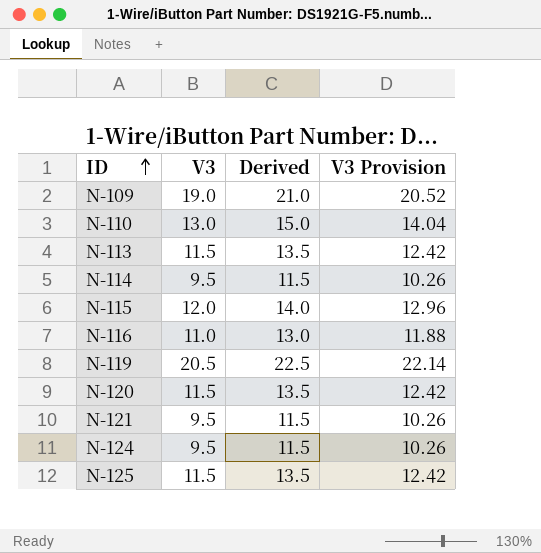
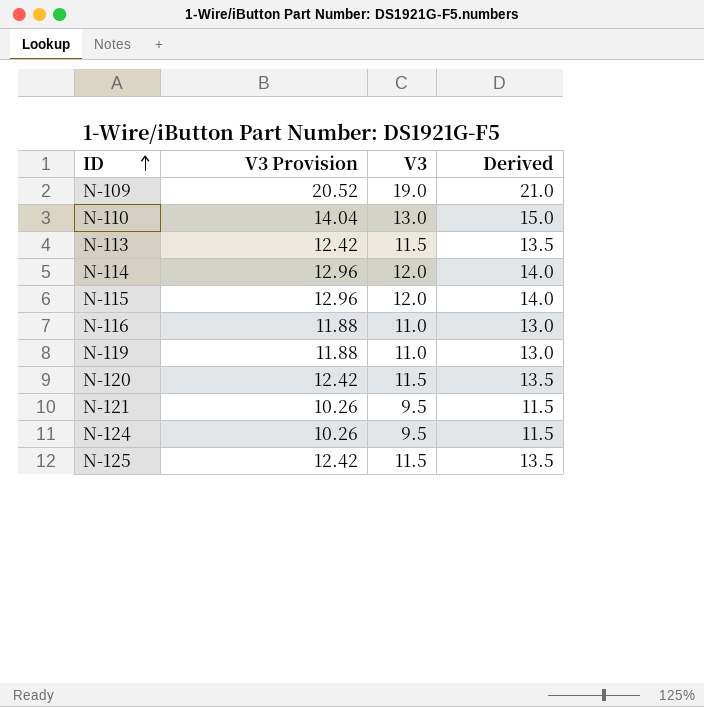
column V3 Provision | position: 4 -> 2
N-114 | V3 Provision: 10.26 -> 12.96
N-114 | V3: 9.5 -> 12.0
N-114 | Derived: 11.5 -> 14.0
N-119 | V3 Provision: 22.14 -> 11.88
N-119 | V3: 20.5 -> 11.0
N-119 | Derived: 22.5 -> 13.0

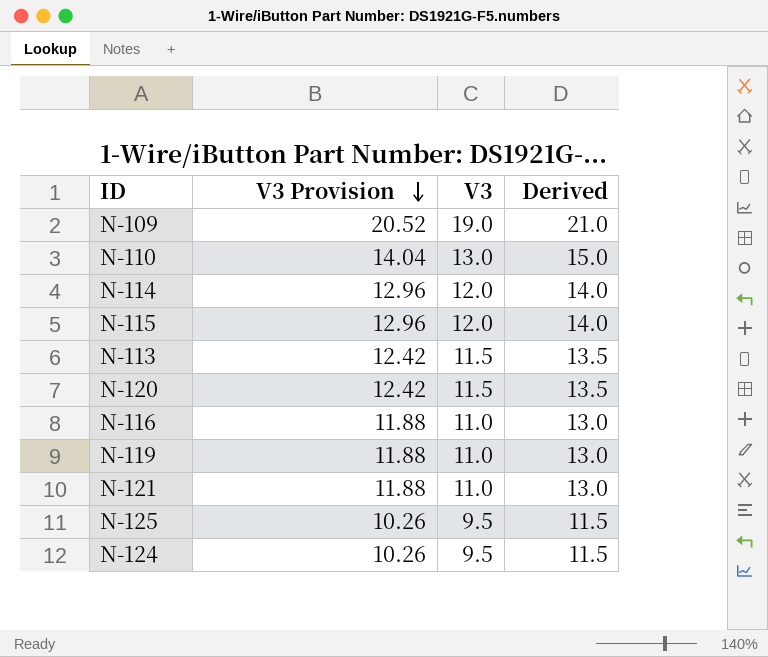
row order: ID ascending -> V3 Provision descending
N-121 | V3 Provision: 10.26 -> 11.88
N-121 | V3: 9.5 -> 11.0
N-121 | Derived: 11.5 -> 13.0
N-125 | V3 Provision: 12.42 -> 10.26
N-125 | V3: 11.5 -> 9.5
N-125 | Derived: 13.5 -> 11.5

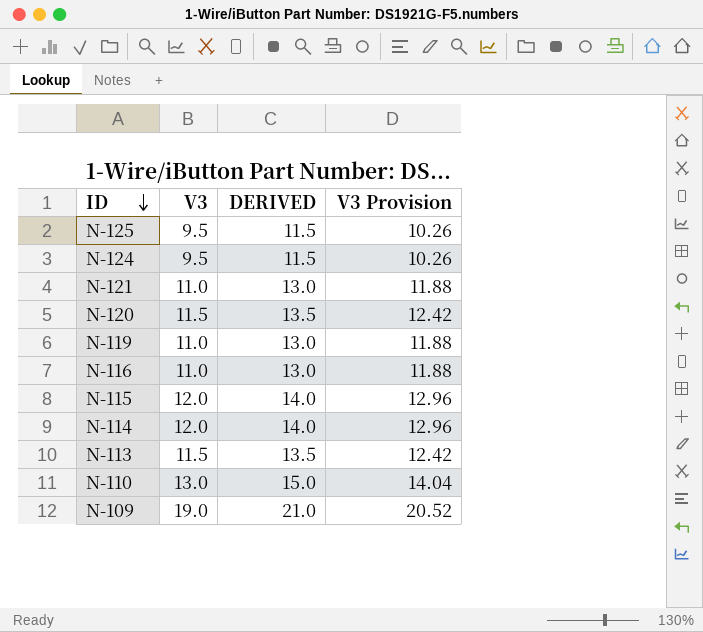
row order: V3 Provision descending -> ID descending
column name: Derived -> DERIVED
column V3 Provision | position: 2 -> 4

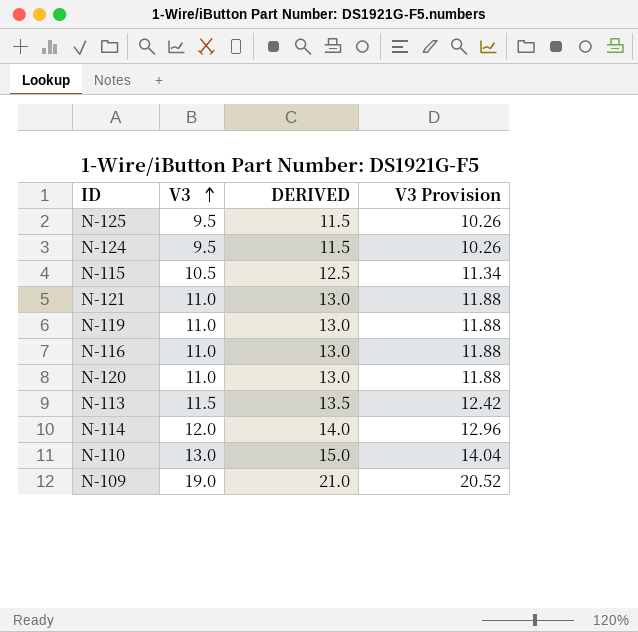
row order: ID descending -> V3 ascending
N-115 | V3: 12.0 -> 10.5
N-115 | DERIVED: 14.0 -> 12.5
N-115 | V3 Provision: 12.96 -> 11.34
N-120 | V3: 11.5 -> 11.0
N-120 | DERIVED: 13.5 -> 13.0
N-120 | V3 Provision: 12.42 -> 11.88

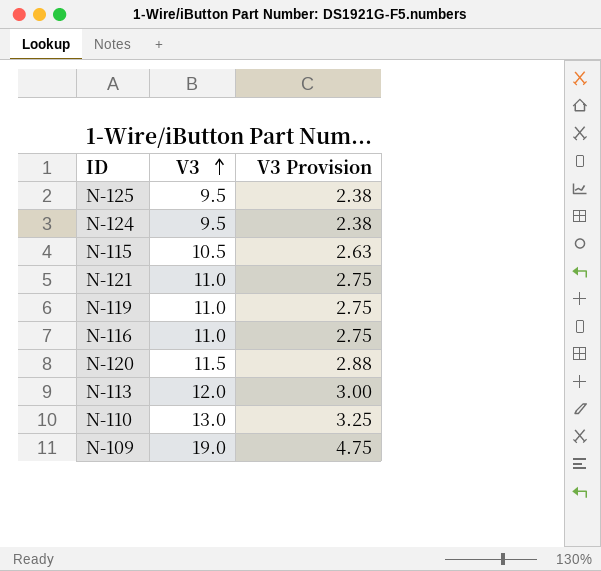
column DERIVED | formula: [V3] + 2 -> none
column V3 Provision | formula: [V3] * 1.08 -> [V3] * 0.25
row N-114: 12.0 | 14.0 | 12.96 -> none
N-120 | V3: 11.0 -> 11.5
N-113 | V3: 11.5 -> 12.0

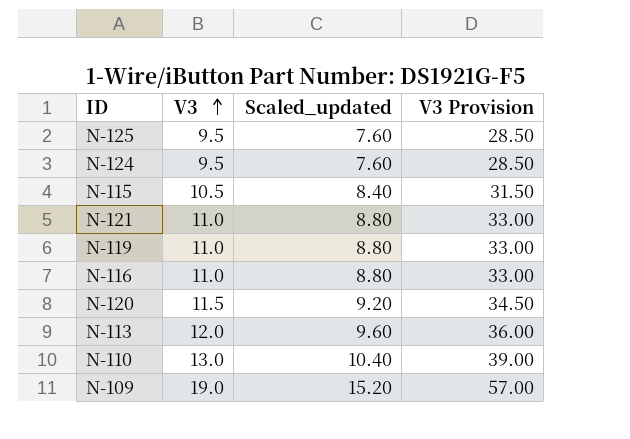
column Scaled_updated | formula: none -> [V3] * 0.8
column V3 Provision | formula: [V3] * 0.25 -> [V3] * 3

